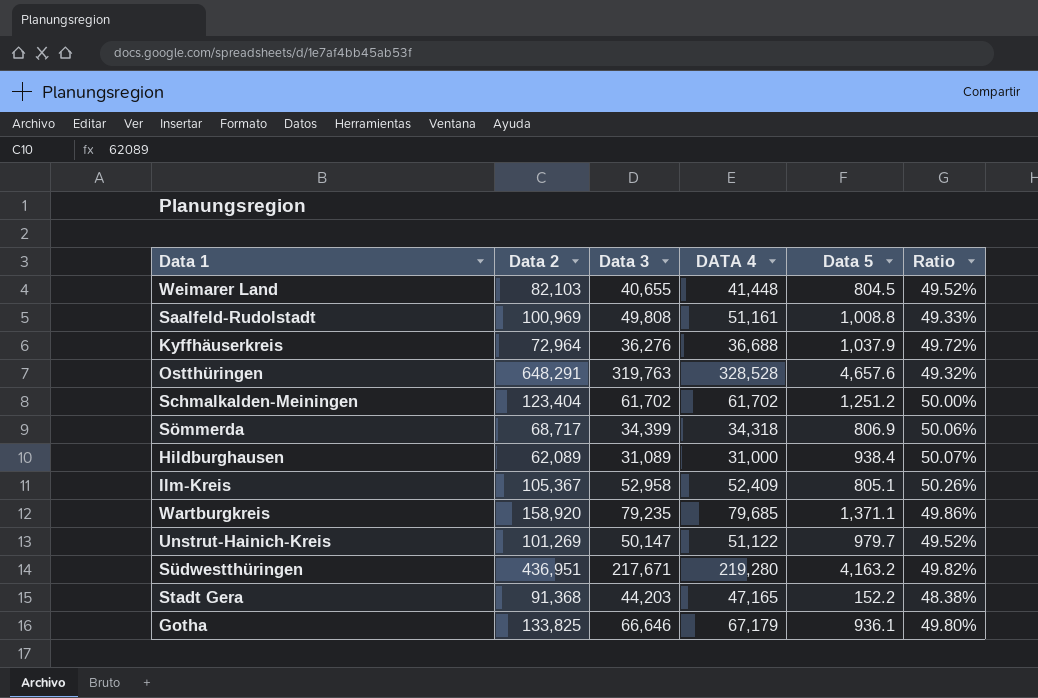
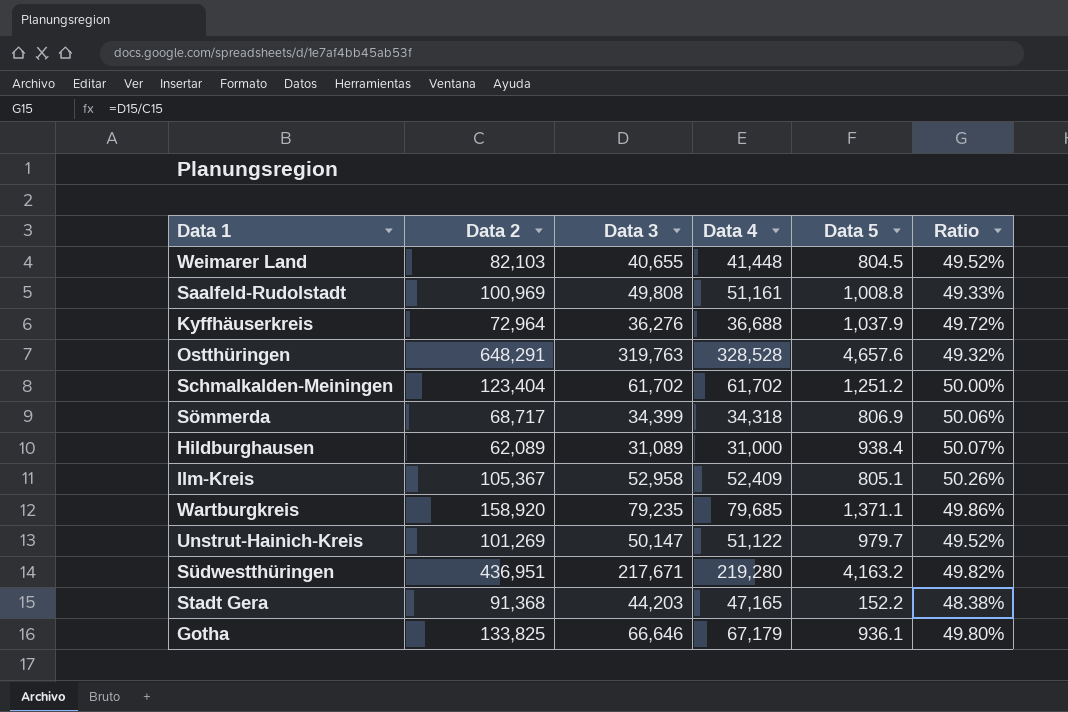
column name: DATA 4 -> Data 4

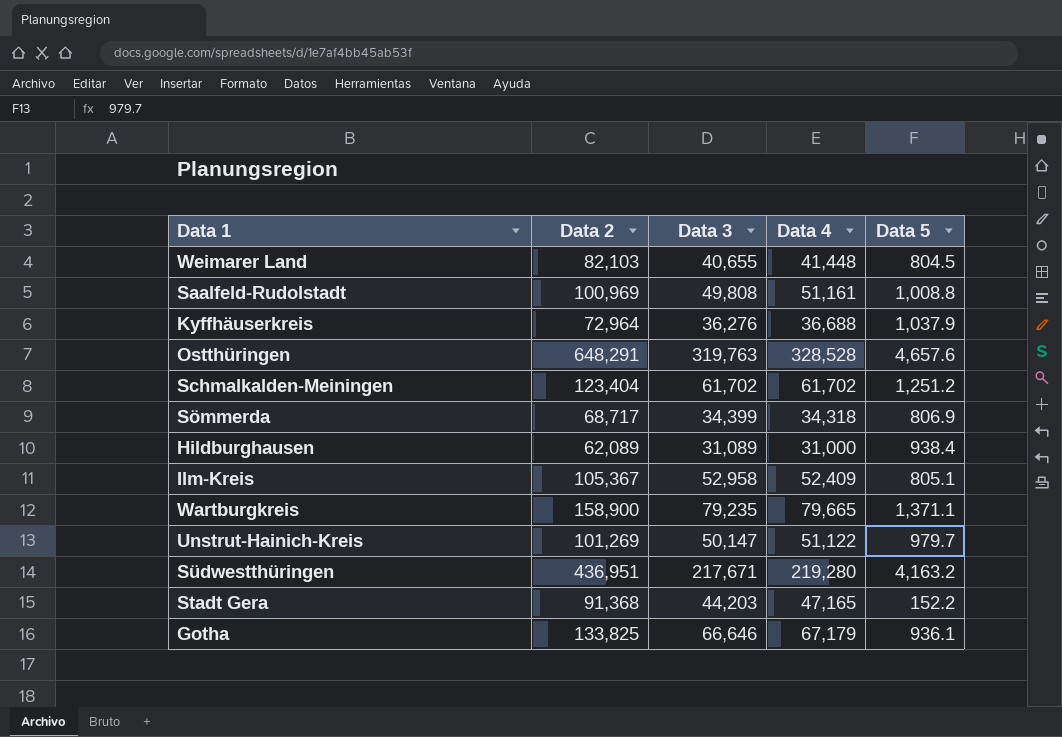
column Ratio | formula: [Data 3] / [Data 2] -> none
Wartburgkreis | Data 2: 158,920 -> 158,900
Wartburgkreis | Data 4: 79,685 -> 79,665

